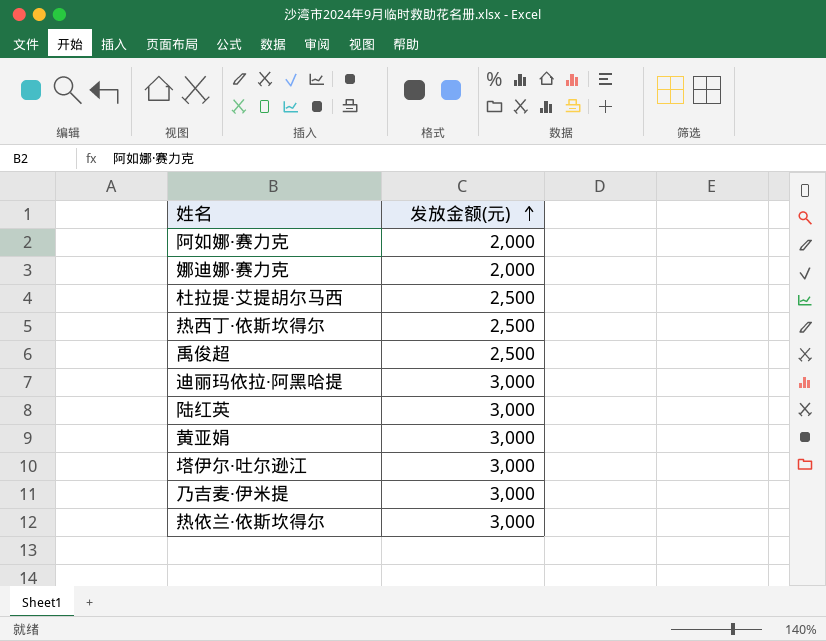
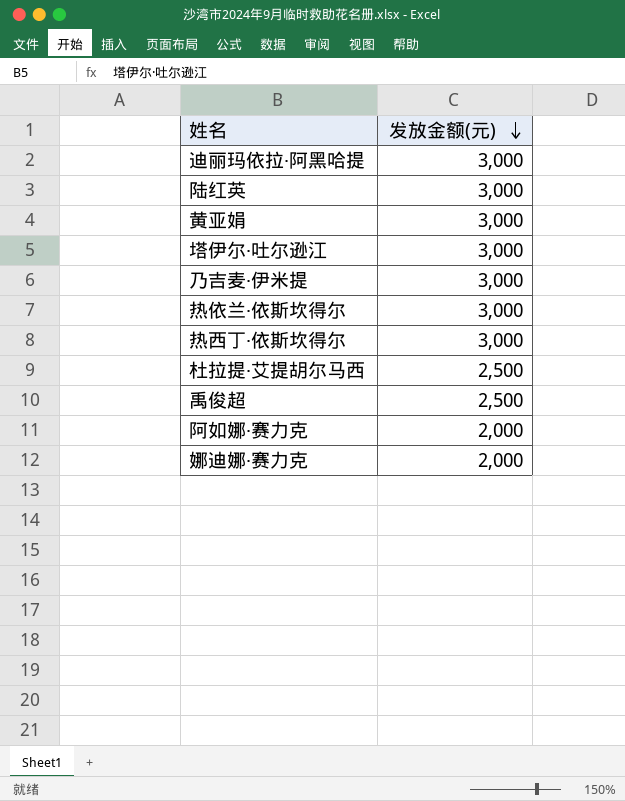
row order: 发放金额(元) ascending -> 发放金额(元) descending
热西丁·依斯坎得尔 | 发放金额(元): 2,500 -> 3,000

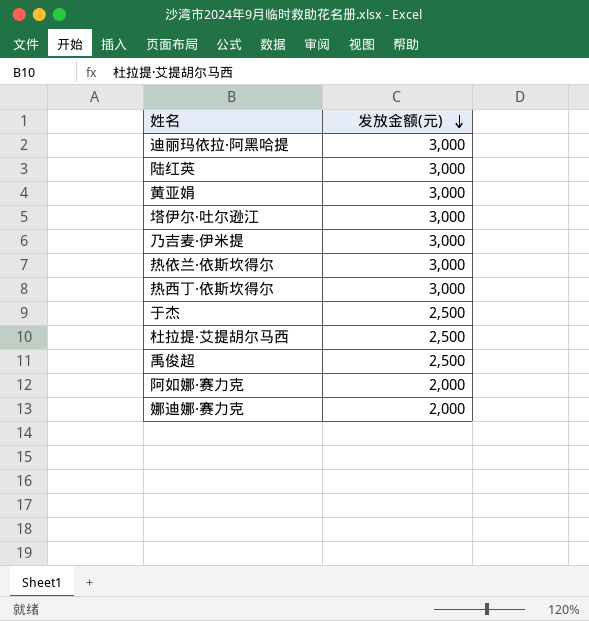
row 于杰: none -> 2,500

